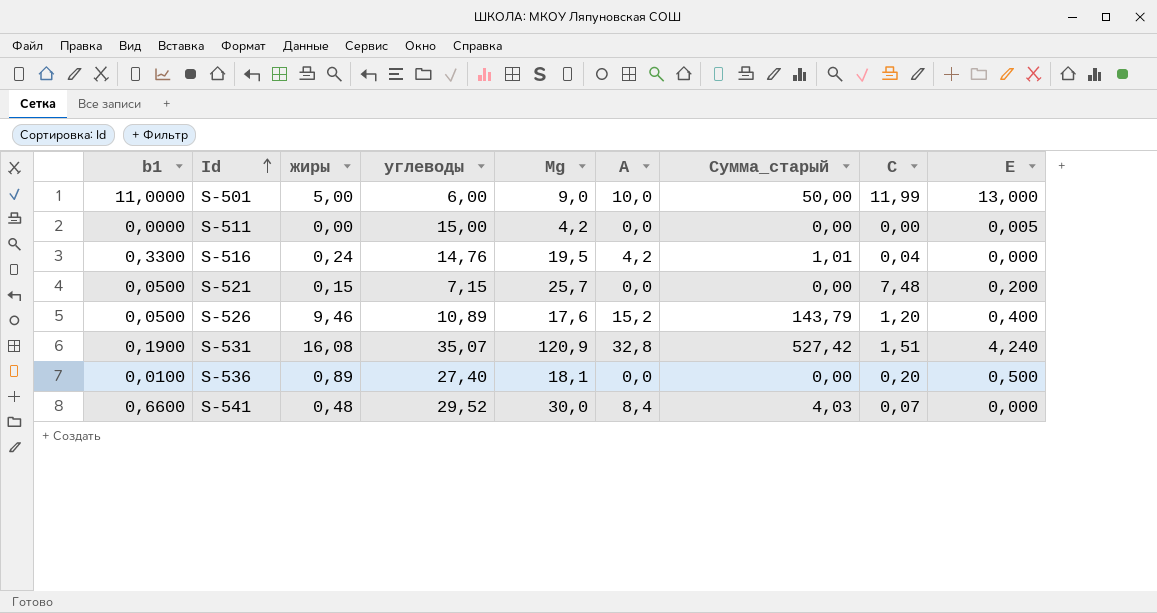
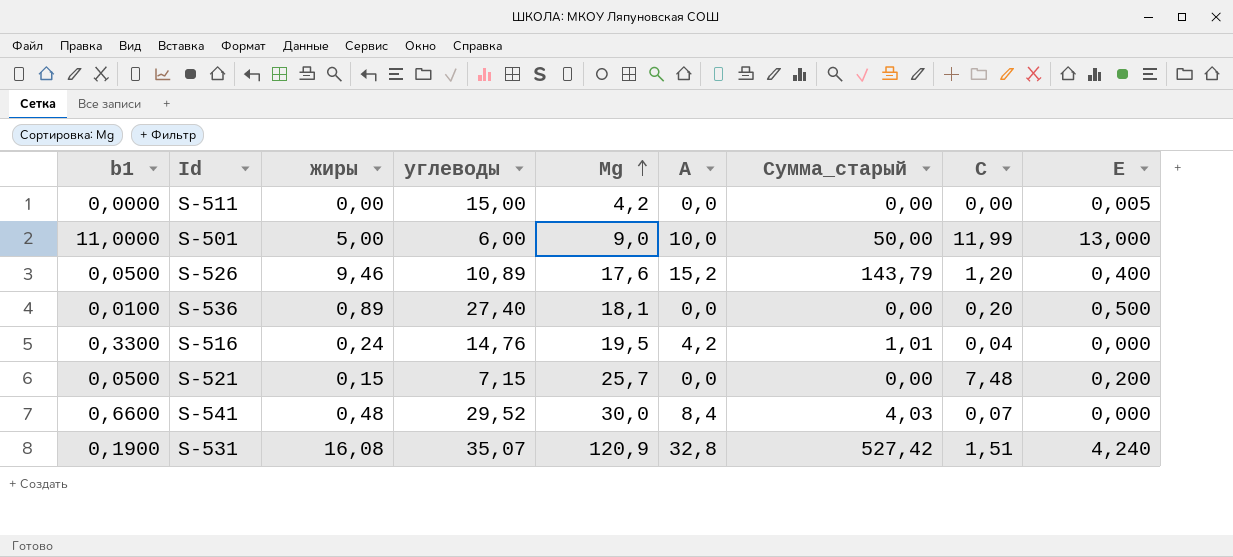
row order: Id ascending -> Mg ascending

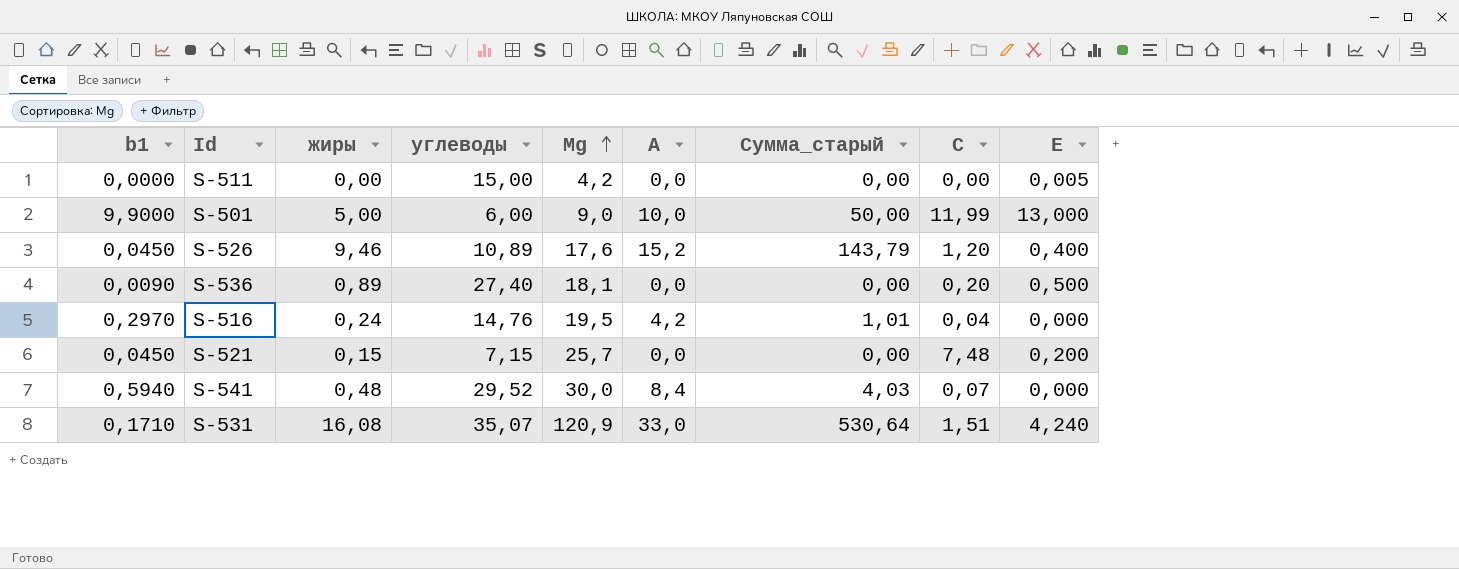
S-501 | b1: 11,0000 -> 9,9000
S-526 | b1: 0,0500 -> 0,0450
S-536 | b1: 0,0100 -> 0,0090
S-516 | b1: 0,3300 -> 0,2970
S-521 | b1: 0,0500 -> 0,0450
S-541 | b1: 0,6600 -> 0,5940
S-531 | b1: 0,1900 -> 0,1710
S-531 | A: 32,8 -> 33,0
S-531 | Сумма_старый: 527,42 -> 530,64

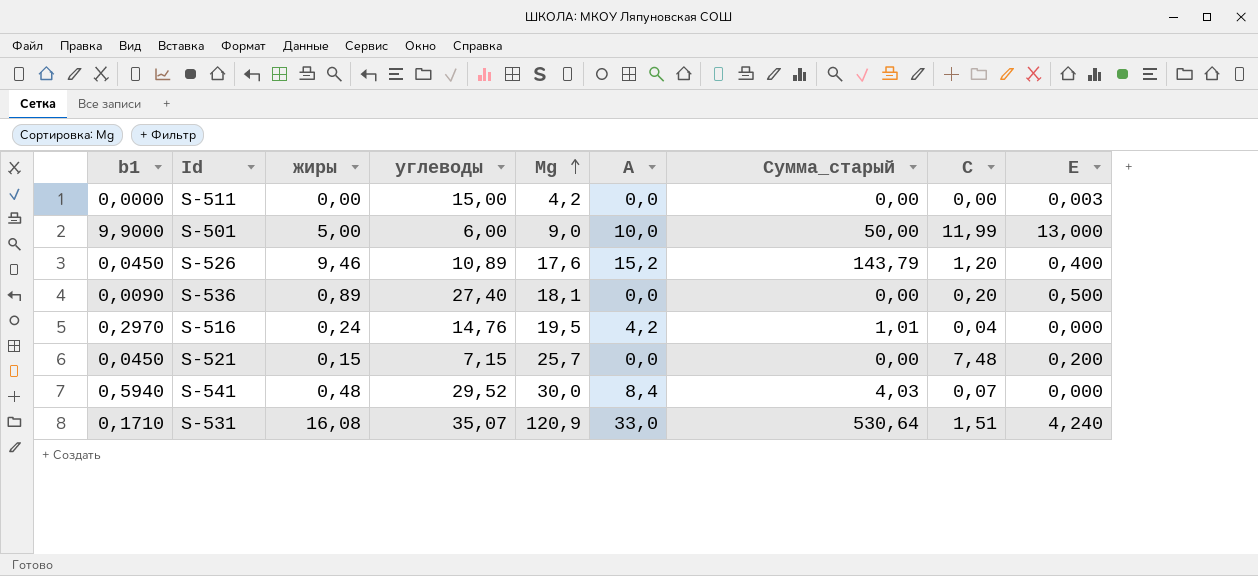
S-511 | E: 0,005 -> 0,003

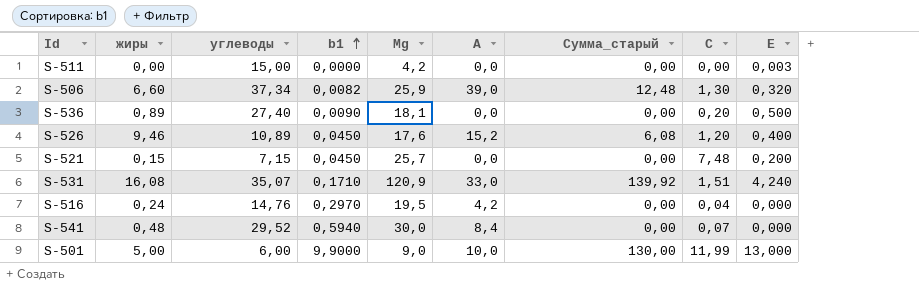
row order: Mg ascending -> b1 ascending
column b1 | position: 1 -> 4
column Сумма_старый | formula: [жиры] * [A] -> [A] * [E]
row S-506: none -> 6,60 | 37,34 | 0,0082 | 25,9 | 39,0 | 12,48 | 1,30 | 0,320

